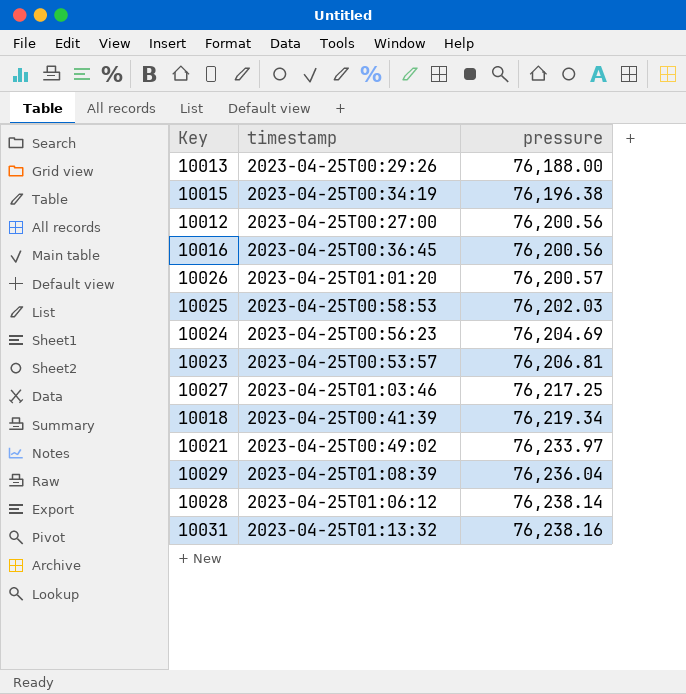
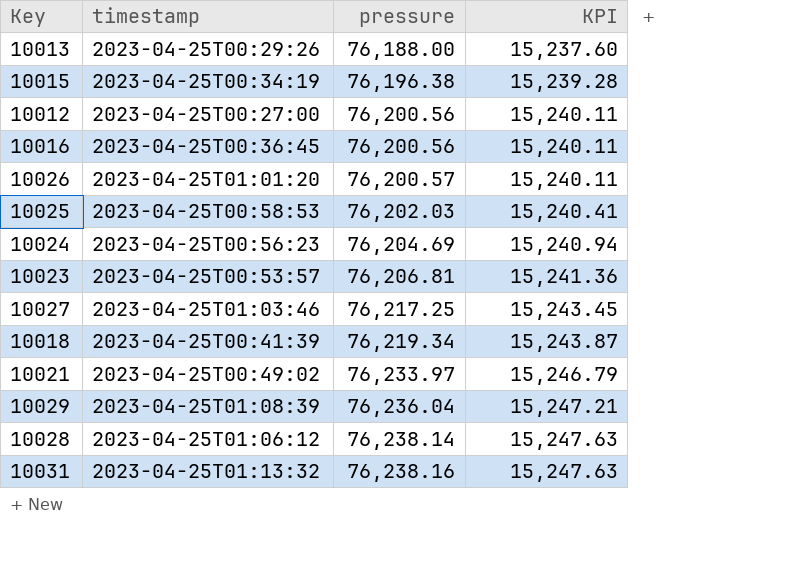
column KPI | formula: none -> [pressure] * 0.2

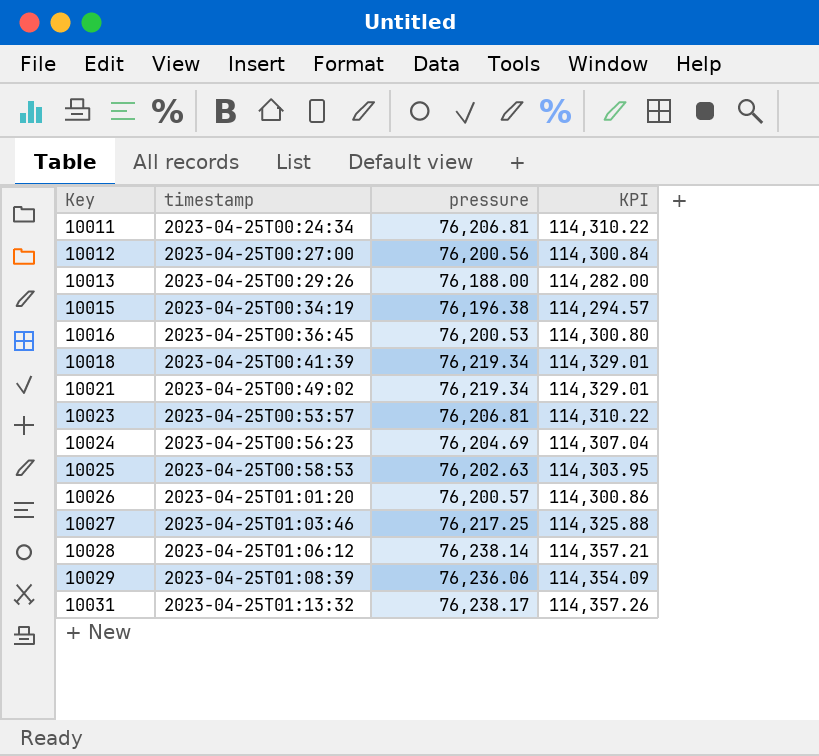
row order: pressure ascending -> Key ascending
column KPI | formula: [pressure] * 0.2 -> [pressure] * 1.5
row 10011: none -> 2023-04-25T00:24:34 | 76,206.81 | 114,310.22
10016 | pressure: 76,200.56 -> 76,200.53
10021 | pressure: 76,233.97 -> 76,219.34
10025 | pressure: 76,202.03 -> 76,202.63
10029 | pressure: 76,236.04 -> 76,236.06
10031 | pressure: 76,238.16 -> 76,238.17

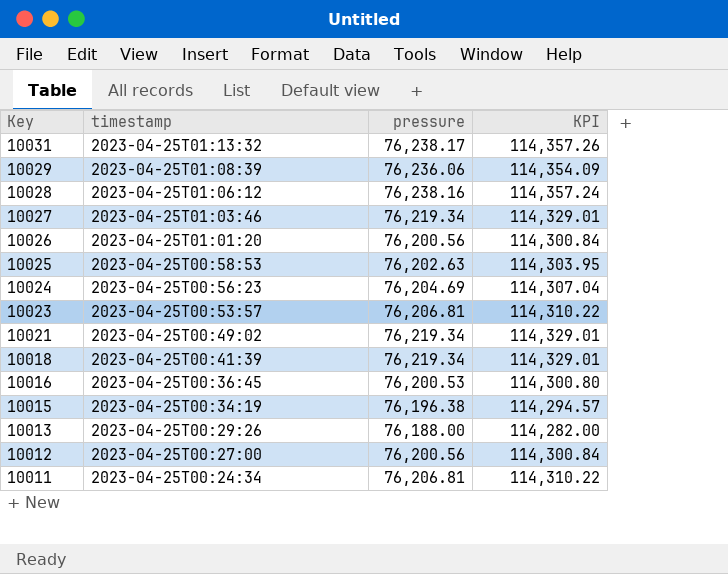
row order: Key ascending -> Key descending
10028 | pressure: 76,238.14 -> 76,238.16
10028 | KPI: 114,357.21 -> 114,357.24
10027 | pressure: 76,217.25 -> 76,219.34
10027 | KPI: 114,325.88 -> 114,329.01
10026 | pressure: 76,200.57 -> 76,200.56
10026 | KPI: 114,300.86 -> 114,300.84

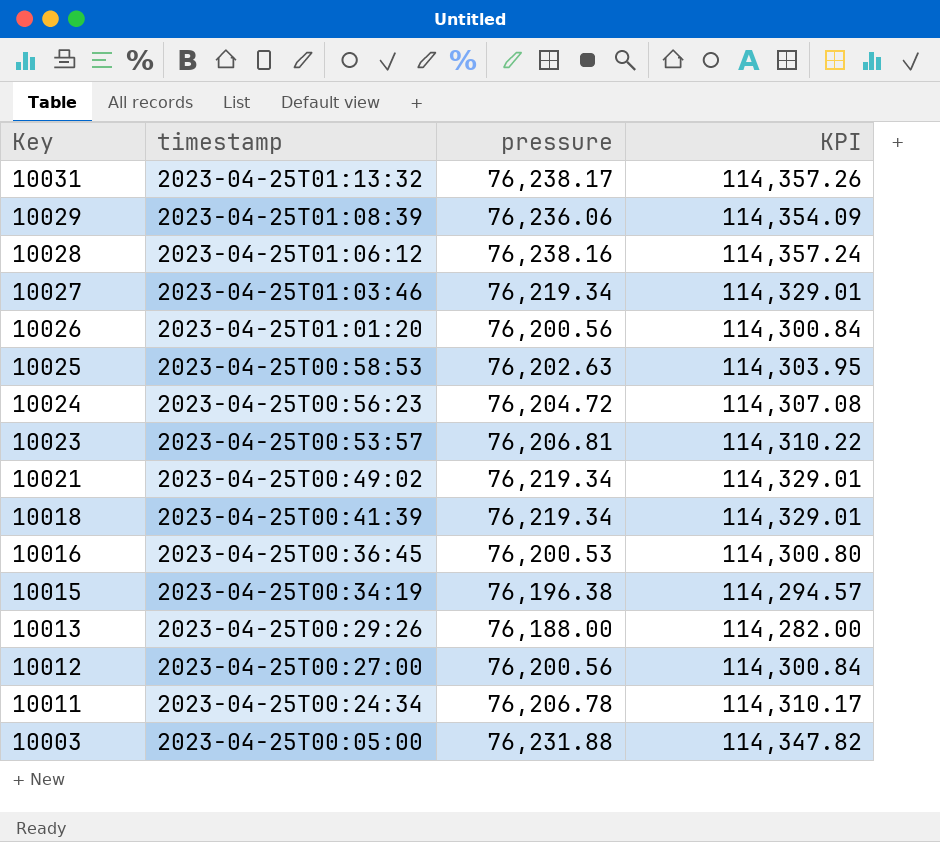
10024 | pressure: 76,204.69 -> 76,204.72
10024 | KPI: 114,307.04 -> 114,307.08
10011 | pressure: 76,206.81 -> 76,206.78
10011 | KPI: 114,310.22 -> 114,310.17
row 10003: none -> 2023-04-25T00:05:00 | 76,231.88 | 114,347.82

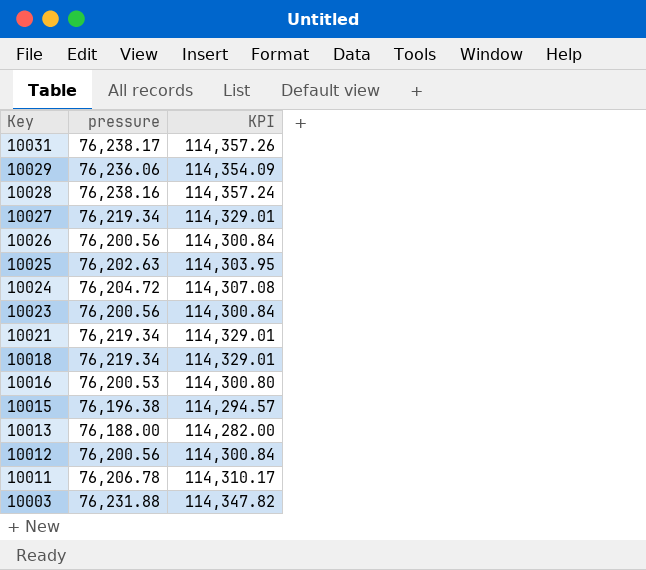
column timestamp | position: 2 -> none
10023 | pressure: 76,206.81 -> 76,200.56
10023 | KPI: 114,310.22 -> 114,300.84

